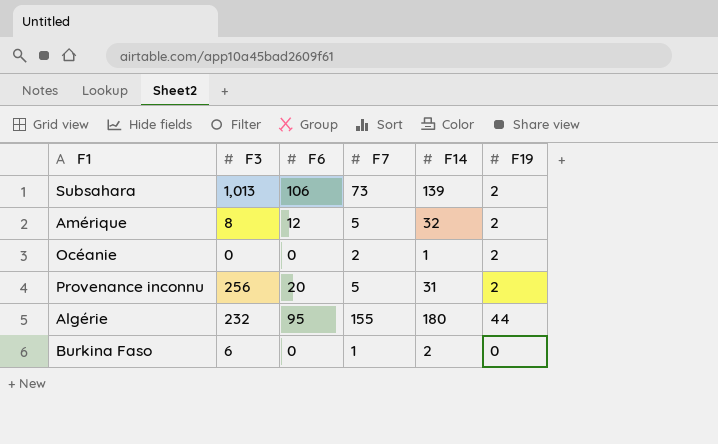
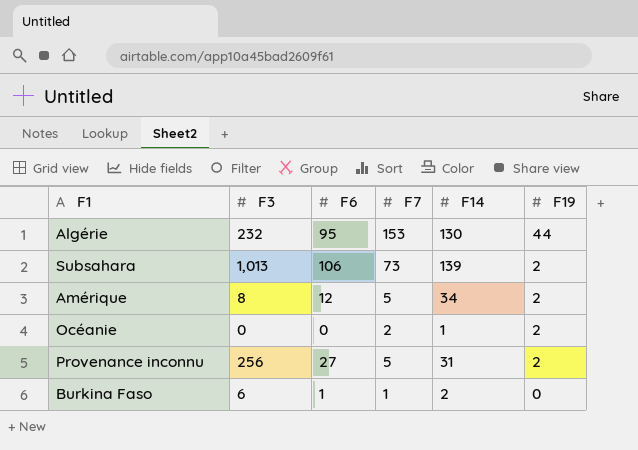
row order: none -> F19 descending
Algérie | F7: 155 -> 153
Algérie | F14: 180 -> 130
Amérique | F14: 32 -> 34
Provenance inconnu | F6: 20 -> 27
Burkina Faso | F6: 0 -> 1

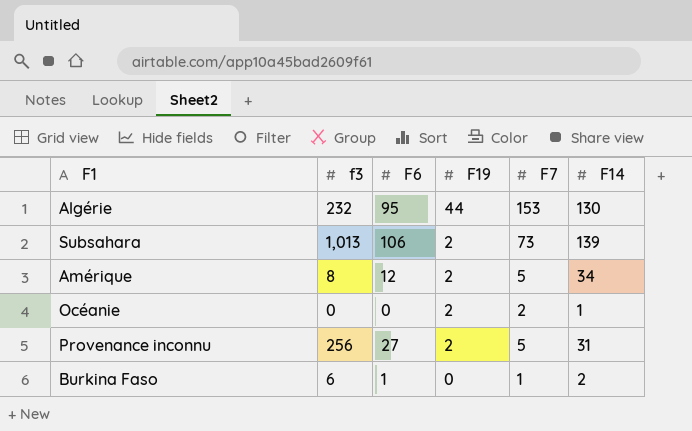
column name: F3 -> f3
column F19 | position: 6 -> 4

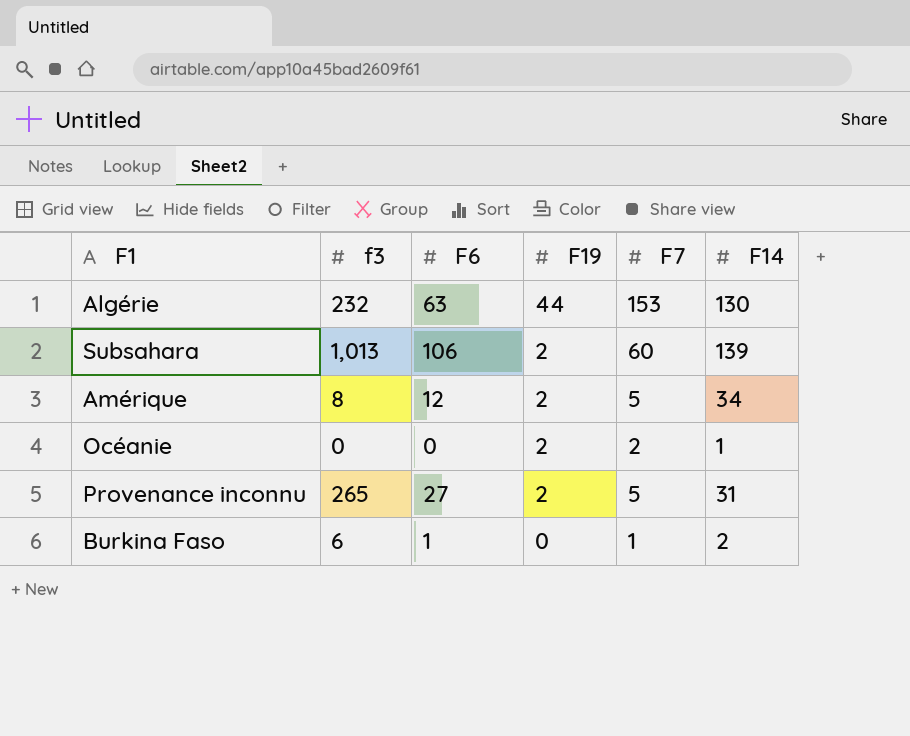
Algérie | F6: 95 -> 63
Subsahara | F7: 73 -> 60
Provenance inconnu | f3: 256 -> 265

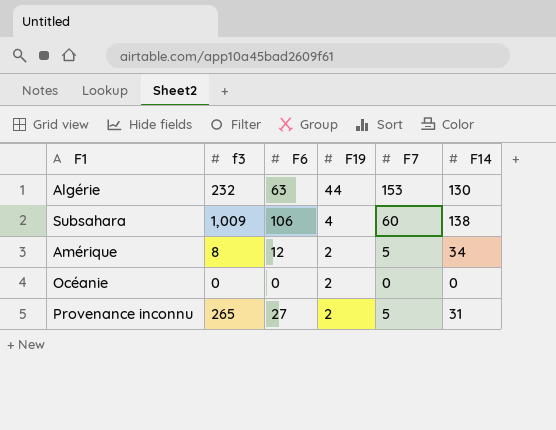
row Burkina Faso: 6 | 1 | 0 | 1 | 2 -> none
Subsahara | f3: 1,013 -> 1,009
Subsahara | F19: 2 -> 4
Subsahara | F14: 139 -> 138
Océanie | F7: 2 -> 0
Océanie | F14: 1 -> 0

